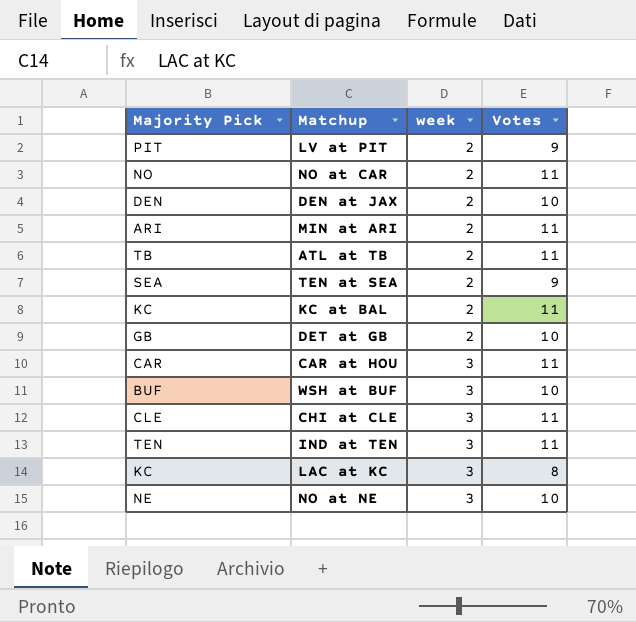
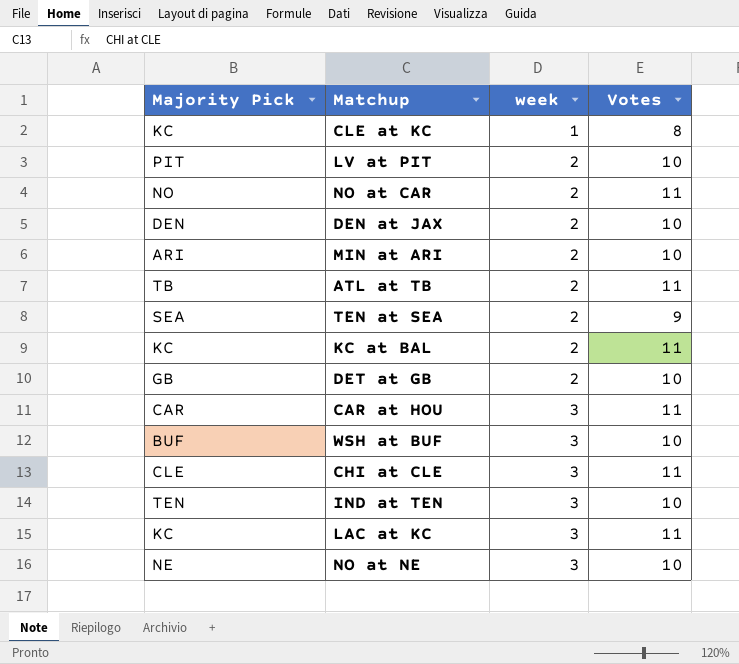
row CLE at KC: none -> KC | 1 | 8
LV at PIT | Votes: 9 -> 10
MIN at ARI | Votes: 11 -> 10
IND at TEN | Votes: 11 -> 10
LAC at KC | Votes: 8 -> 11

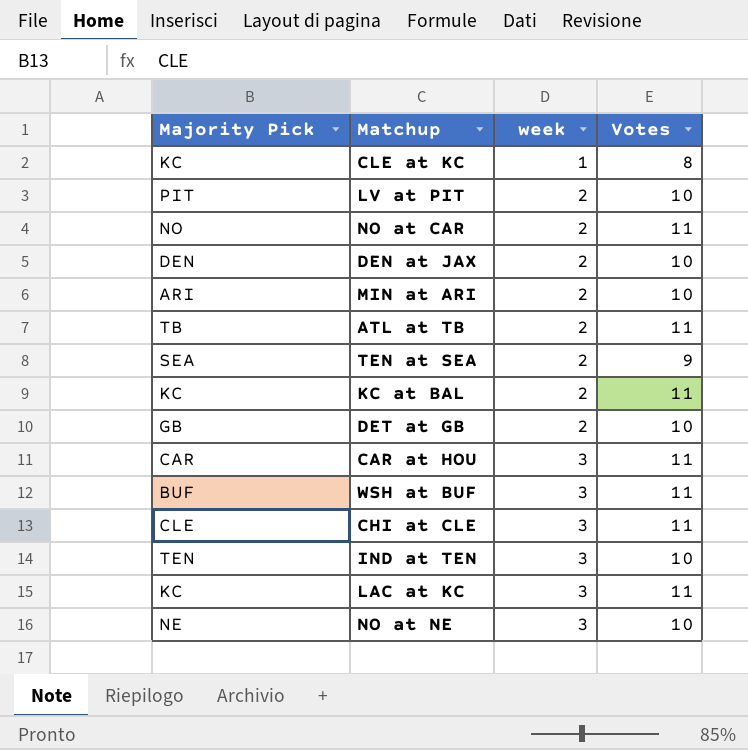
WSH at BUF | Votes: 10 -> 11

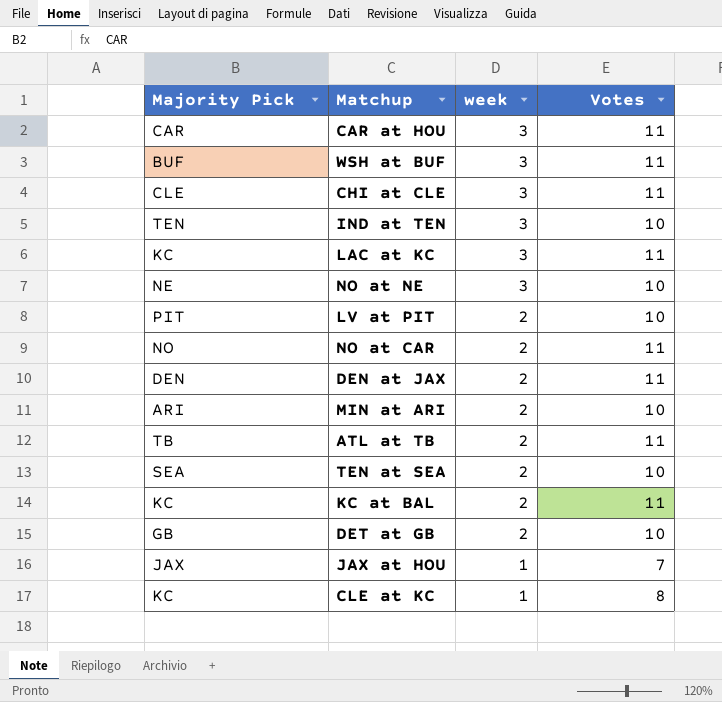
row order: week ascending -> week descending
DEN at JAX | Votes: 10 -> 11
TEN at SEA | Votes: 9 -> 10
row JAX at HOU: none -> JAX | 1 | 7

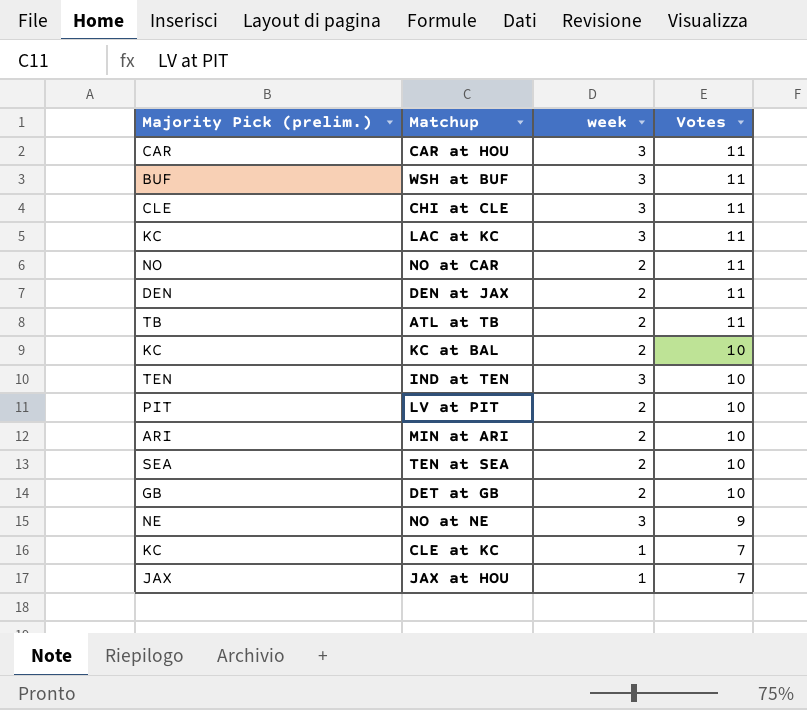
row order: week descending -> Votes descending
column name: Majority Pick -> Majority Pick (prelim.)
KC at BAL | Votes: 11 -> 10
NO at NE | Votes: 10 -> 9
CLE at KC | Votes: 8 -> 7

